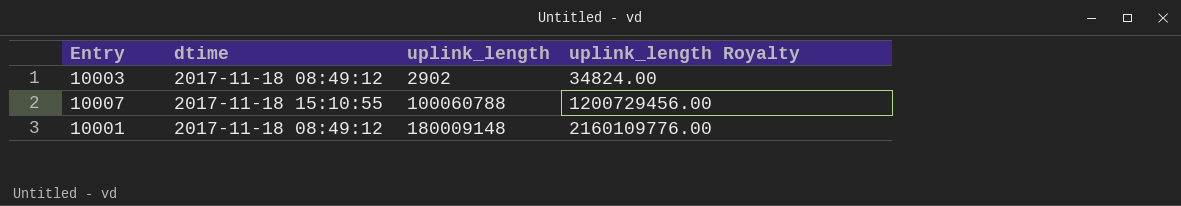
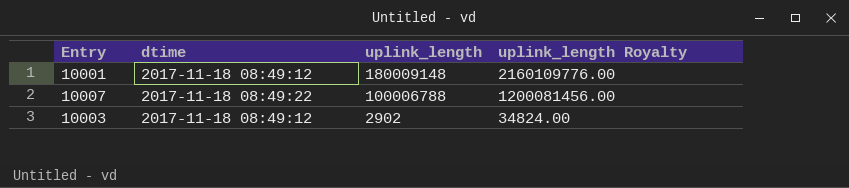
row order: uplink_length ascending -> uplink_length descending
10007 | dtime: 2017-11-18 15:10:55 -> 2017-11-18 08:49:22
10007 | uplink_length: 100060788 -> 100006788
10007 | uplink_length Royalty: 1200729456.00 -> 1200081456.00

